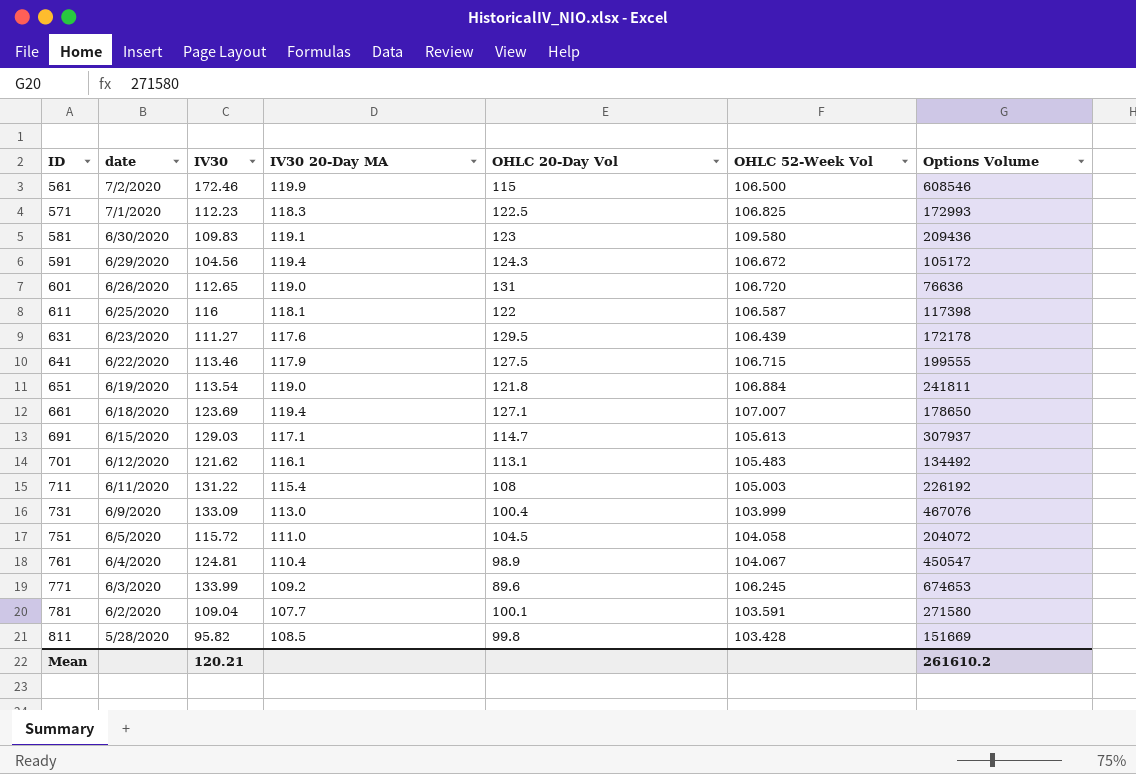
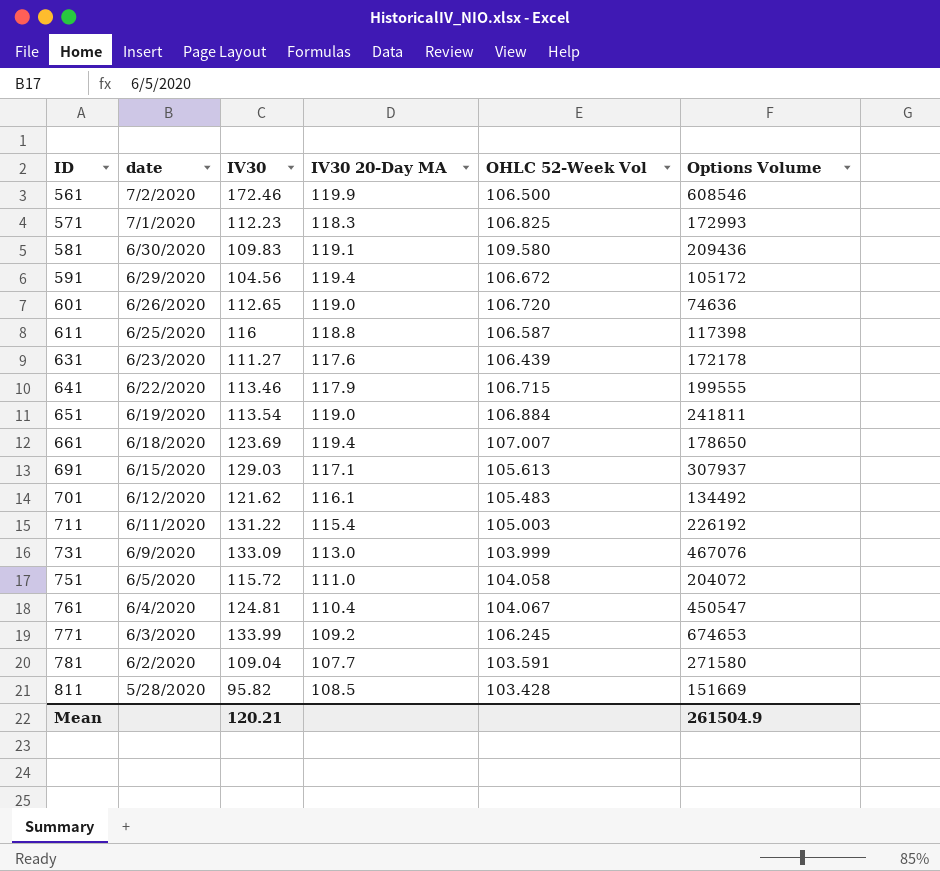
column OHLC 20-Day Vol | position: 5 -> none
601 | Options Volume: 76636 -> 74636
611 | IV30 20-Day MA: 118.1 -> 118.8
Mean | Options Volume: 261610.2 -> 261504.9

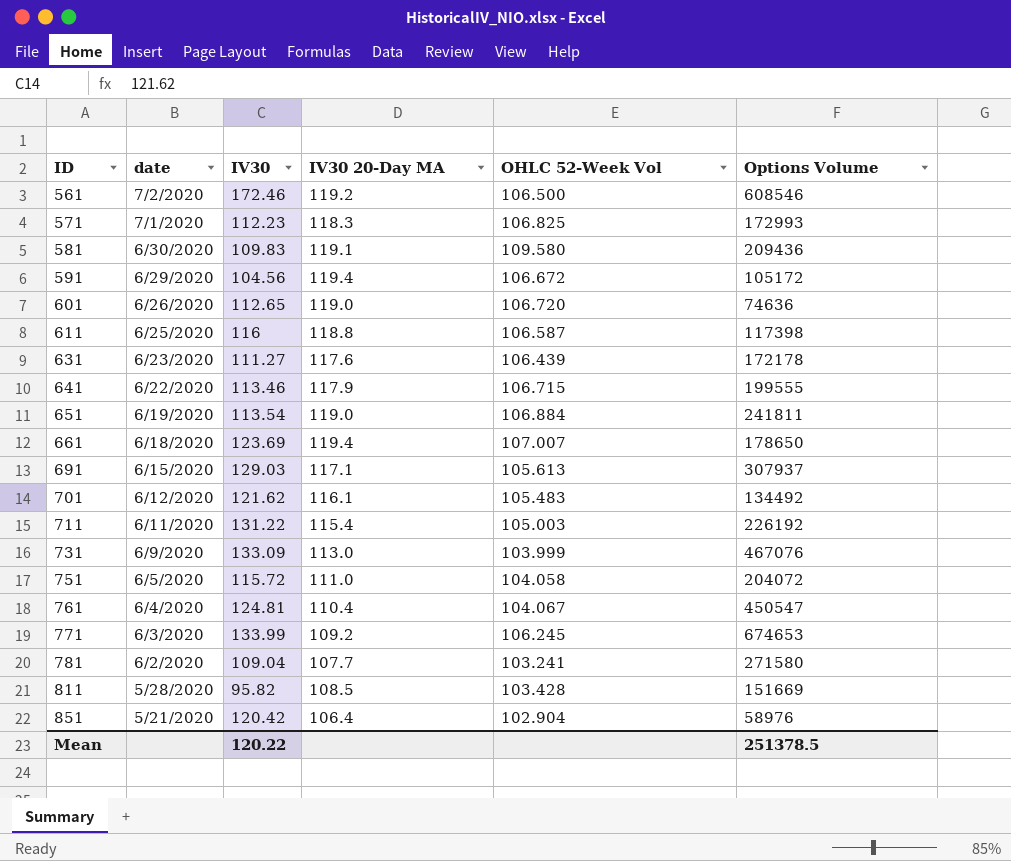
561 | IV30 20-Day MA: 119.9 -> 119.2
781 | OHLC 52-Week Vol: 103.591 -> 103.241
row 851: none -> 5/21/2020 | 120.42 | 106.4 | 102.904 | 58976
Mean | IV30: 120.21 -> 120.22
Mean | Options Volume: 261504.9 -> 251378.5

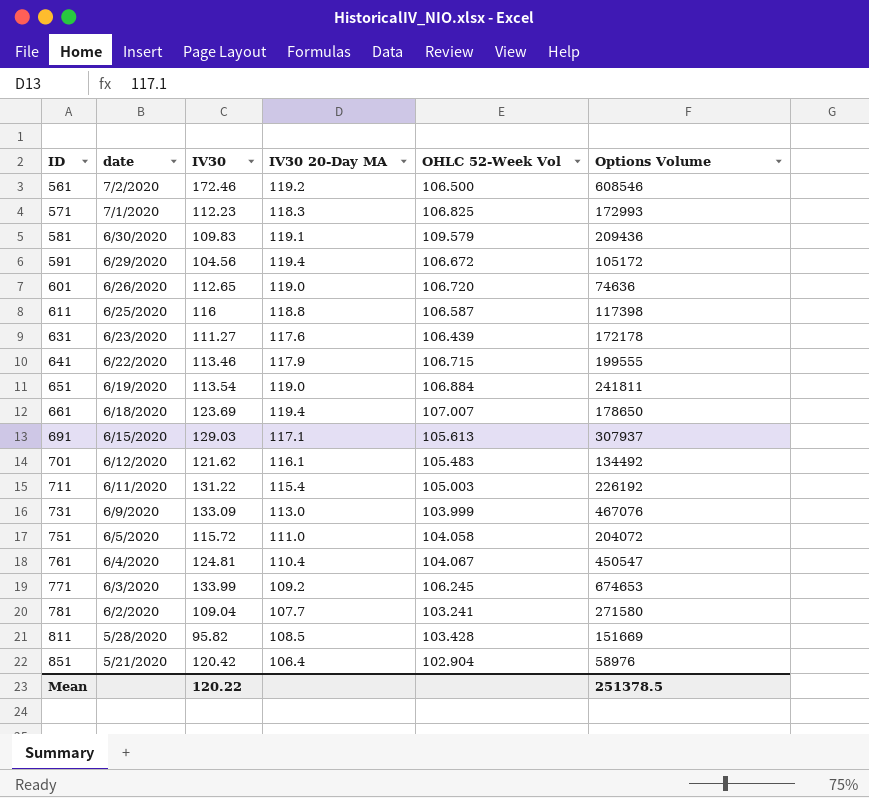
581 | OHLC 52-Week Vol: 109.580 -> 109.579

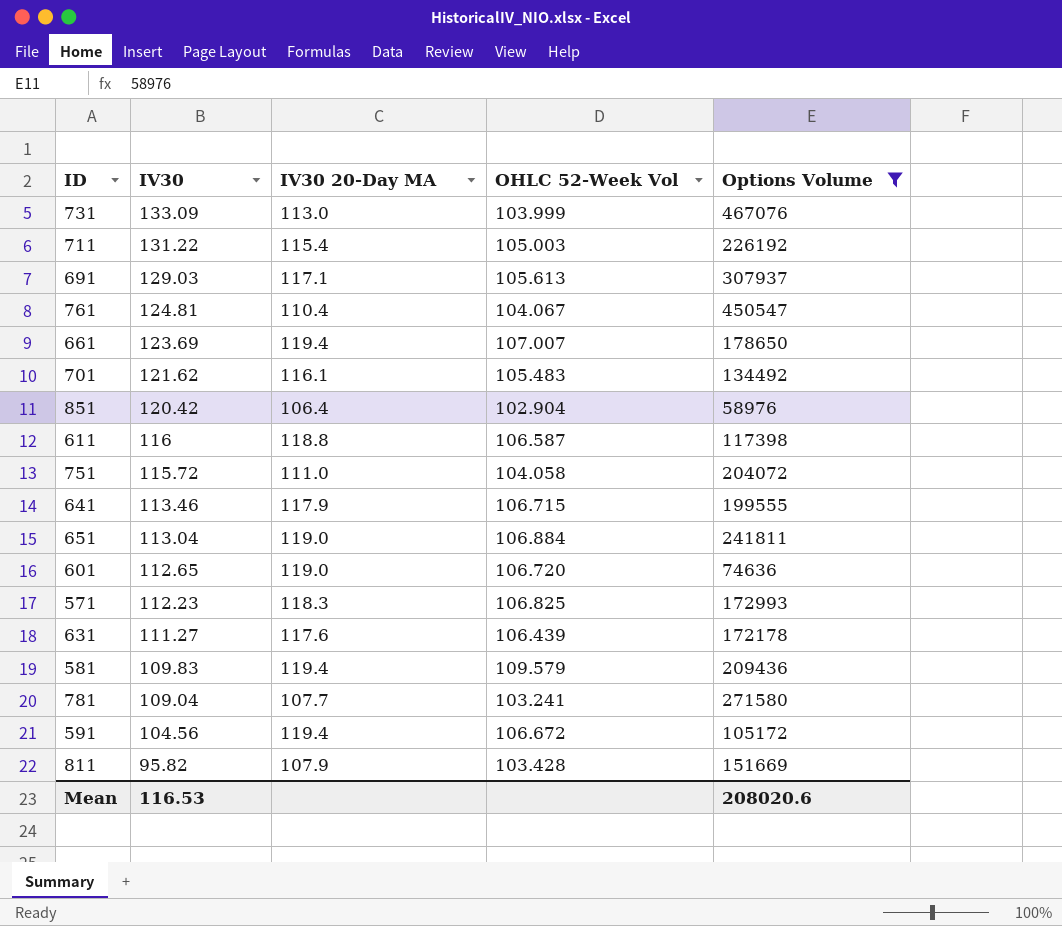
filter: none -> Options Volume <= 467076
row order: ID ascending -> IV30 descending
column date | position: 2 -> none
651 | IV30: 113.54 -> 113.04
581 | IV30 20-Day MA: 119.1 -> 119.4
811 | IV30 20-Day MA: 108.5 -> 107.9
Mean | IV30: 120.22 -> 116.53
Mean | Options Volume: 251378.5 -> 208020.6

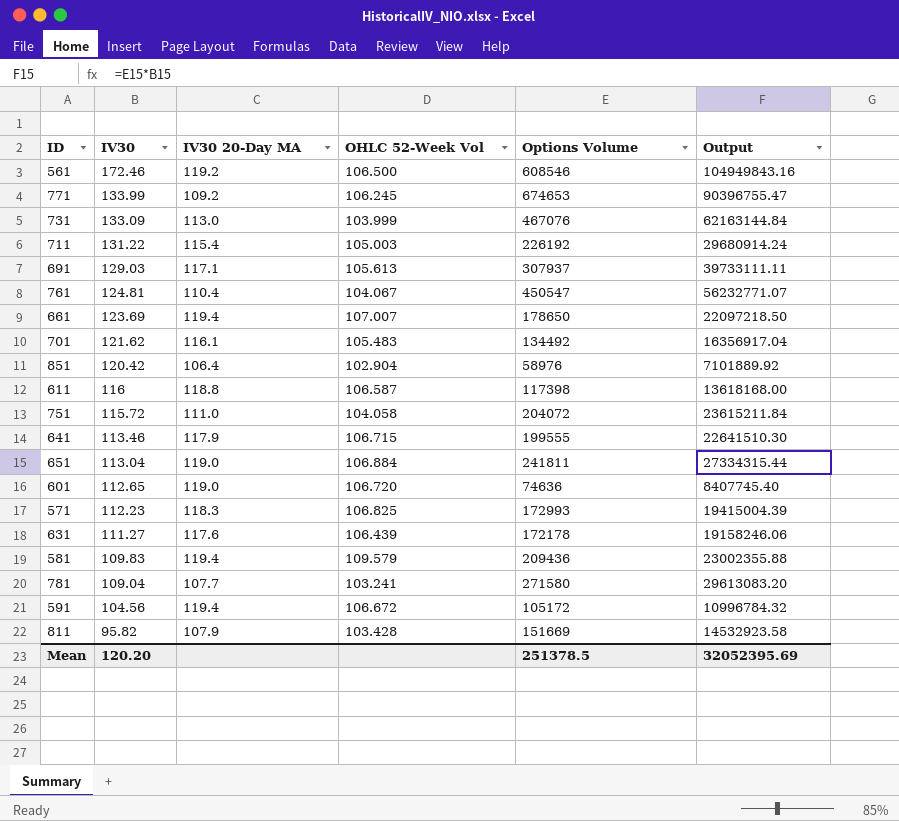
filter: Options Volume <= 467076 -> none
column Output | formula: none -> [IV30] * [Options Volume]
Mean | IV30: 116.53 -> 120.20
Mean | Options Volume: 208020.6 -> 251378.5

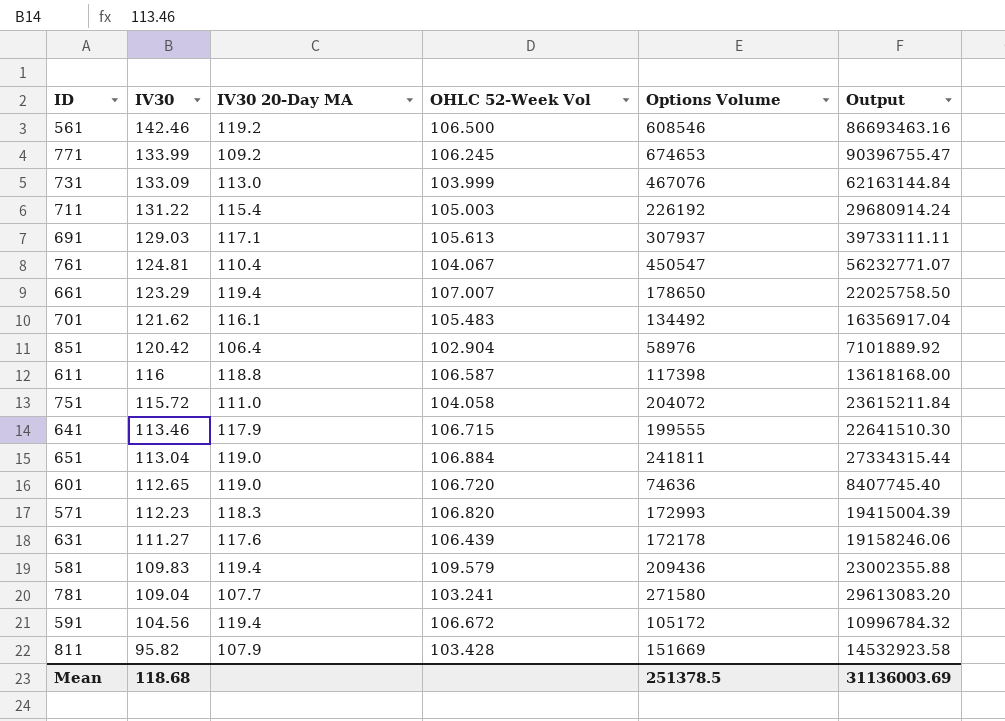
561 | IV30: 172.46 -> 142.46
561 | Output: 104949843.16 -> 86693463.16
661 | IV30: 123.69 -> 123.29
661 | Output: 22097218.50 -> 22025758.50
571 | OHLC 52-Week Vol: 106.825 -> 106.820
Mean | IV30: 120.20 -> 118.68
Mean | Output: 32052395.69 -> 31136003.69

